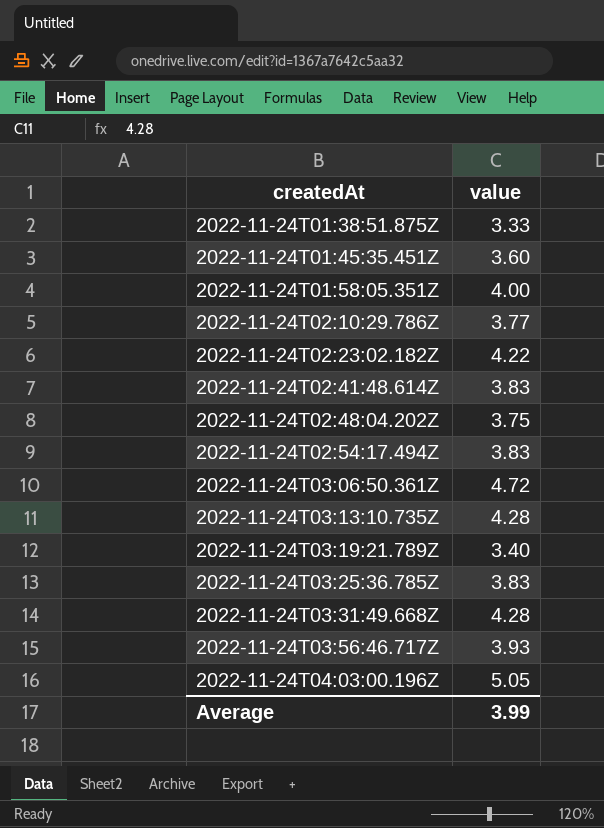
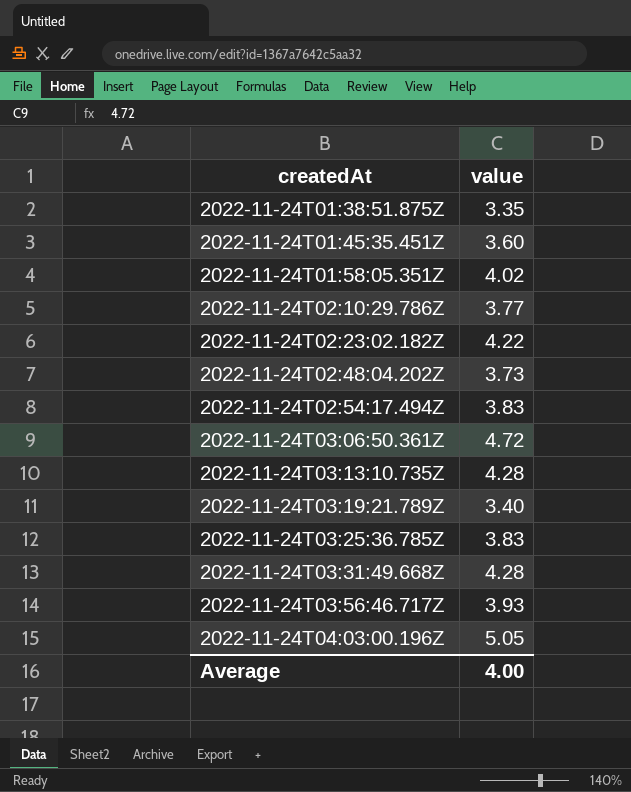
row 2022-11-24T02:41:48.614Z: 3.83 -> none
2022-11-24T01:38:51.875Z | value: 3.33 -> 3.35
2022-11-24T01:58:05.351Z | value: 4.00 -> 4.02
2022-11-24T02:48:04.202Z | value: 3.75 -> 3.73
Average | value: 3.99 -> 4.00

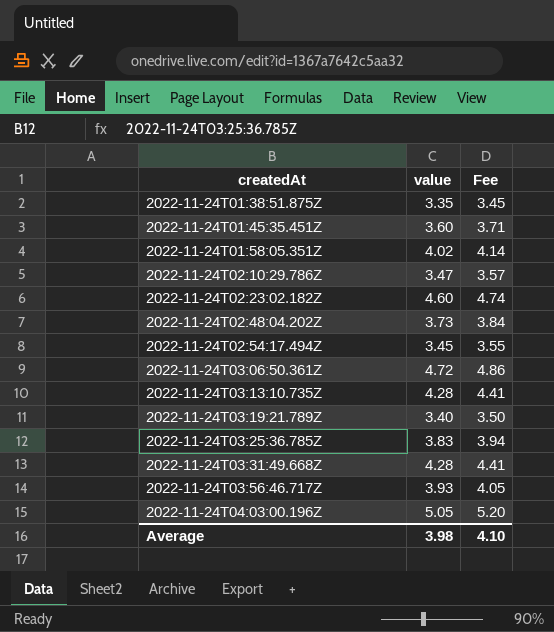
column Fee | formula: none -> [value] * 1.03
2022-11-24T02:10:29.786Z | value: 3.77 -> 3.47
2022-11-24T02:23:02.182Z | value: 4.22 -> 4.60
2022-11-24T02:54:17.494Z | value: 3.83 -> 3.45
Average | value: 4.00 -> 3.98

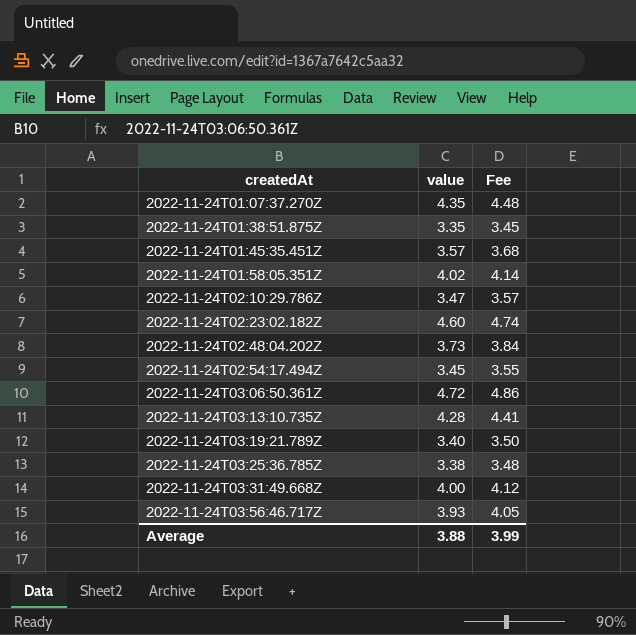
row 2022-11-24T04:03:00.196Z: 5.05 | 5.20 -> none
row 2022-11-24T01:07:37.270Z: none -> 4.35 | 4.48
2022-11-24T01:45:35.451Z | value: 3.60 -> 3.57
2022-11-24T01:45:35.451Z | Fee: 3.71 -> 3.68
2022-11-24T03:25:36.785Z | value: 3.83 -> 3.38
2022-11-24T03:25:36.785Z | Fee: 3.94 -> 3.48
2022-11-24T03:31:49.668Z | value: 4.28 -> 4.00
2022-11-24T03:31:49.668Z | Fee: 4.41 -> 4.12
Average | value: 3.98 -> 3.88
Average | Fee: 4.10 -> 3.99

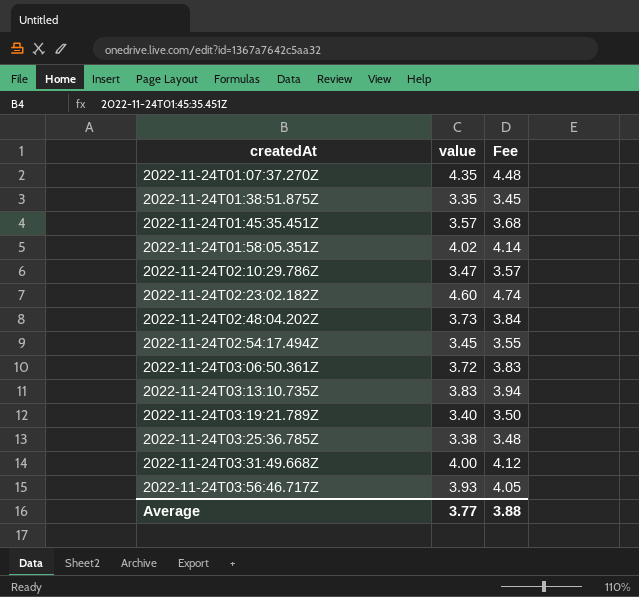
2022-11-24T03:06:50.361Z | value: 4.72 -> 3.72
2022-11-24T03:06:50.361Z | Fee: 4.86 -> 3.83
2022-11-24T03:13:10.735Z | value: 4.28 -> 3.83
2022-11-24T03:13:10.735Z | Fee: 4.41 -> 3.94
Average | value: 3.88 -> 3.77
Average | Fee: 3.99 -> 3.88

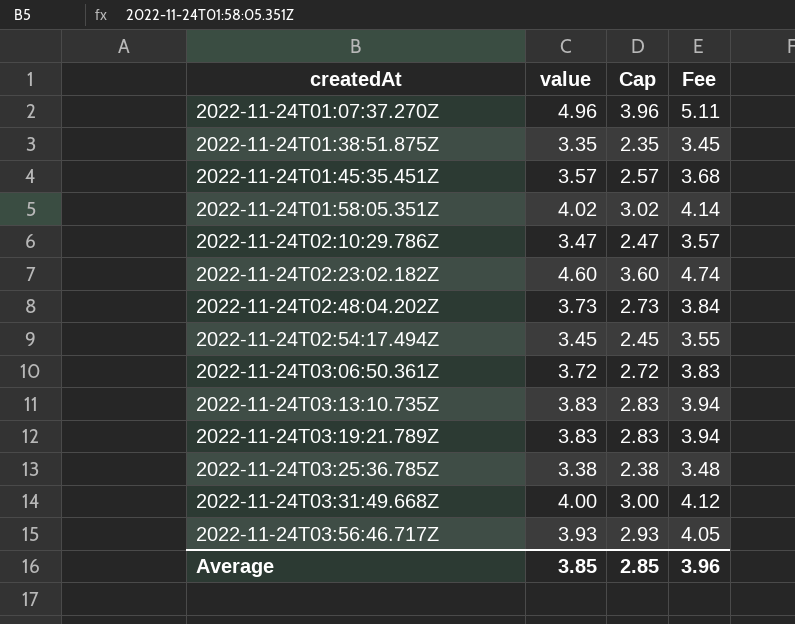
column Cap | formula: none -> [value] - 1
2022-11-24T01:07:37.270Z | value: 4.35 -> 4.96
2022-11-24T01:07:37.270Z | Fee: 4.48 -> 5.11
2022-11-24T03:19:21.789Z | value: 3.40 -> 3.83
2022-11-24T03:19:21.789Z | Fee: 3.50 -> 3.94
Average | value: 3.77 -> 3.85
Average | Fee: 3.88 -> 3.96

